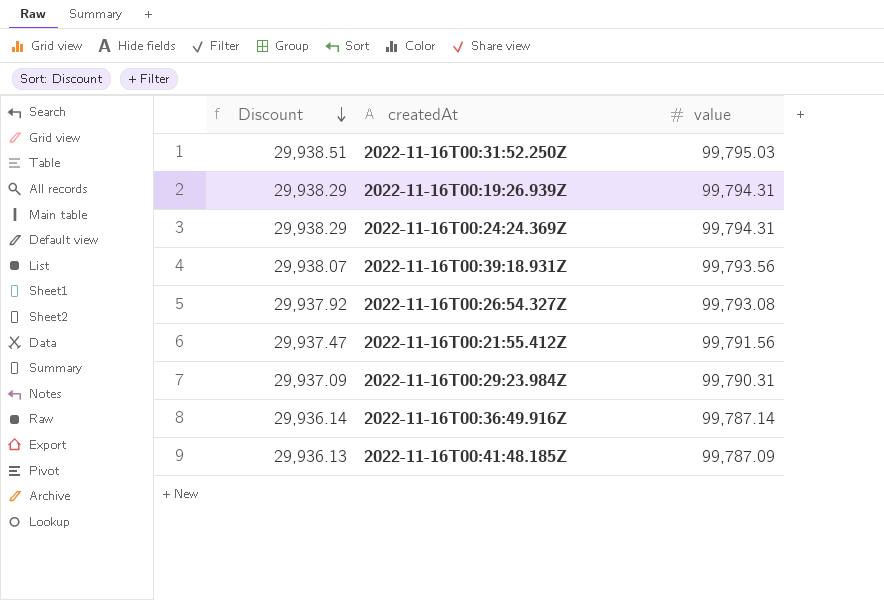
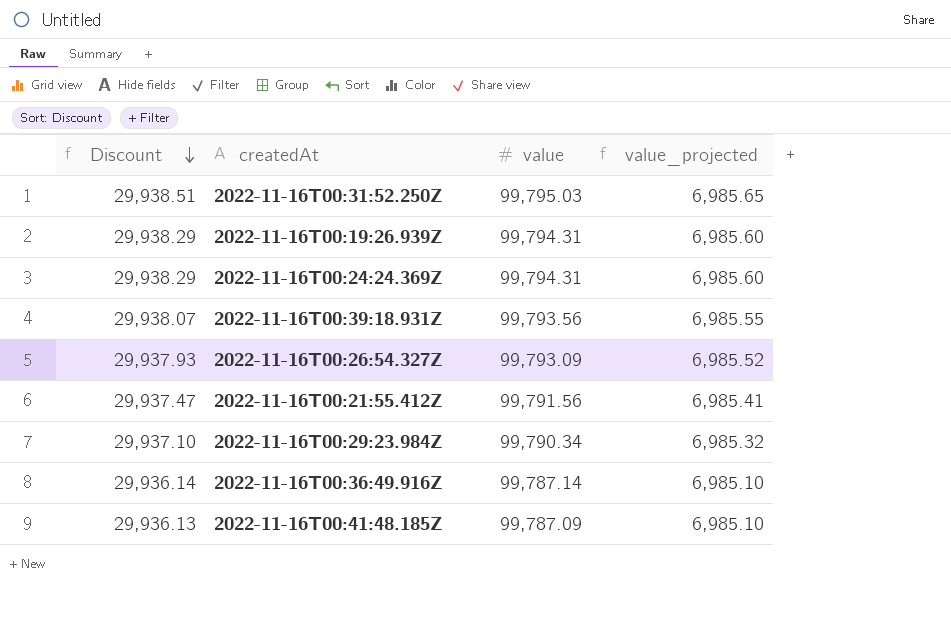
column value_projected | formula: none -> [value] * 0.07
2022-11-16T00:26:54.327Z | Discount: 29,937.92 -> 29,937.93
2022-11-16T00:26:54.327Z | value: 99,793.08 -> 99,793.09
2022-11-16T00:29:23.984Z | Discount: 29,937.09 -> 29,937.10
2022-11-16T00:29:23.984Z | value: 99,790.31 -> 99,790.34

